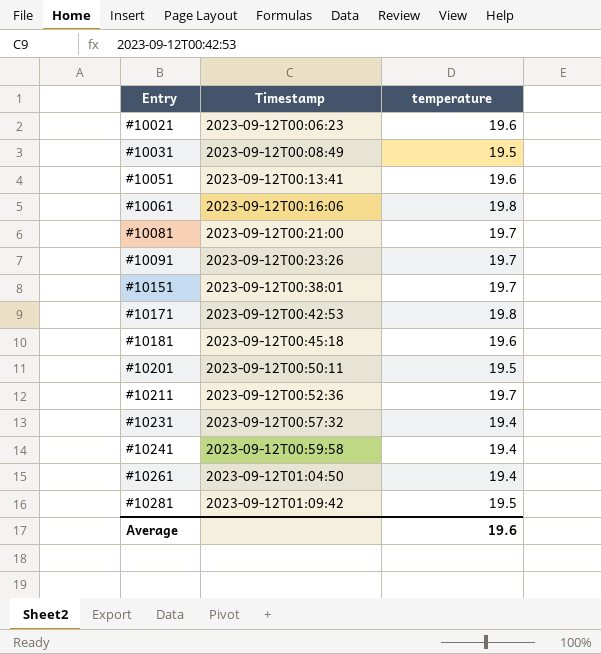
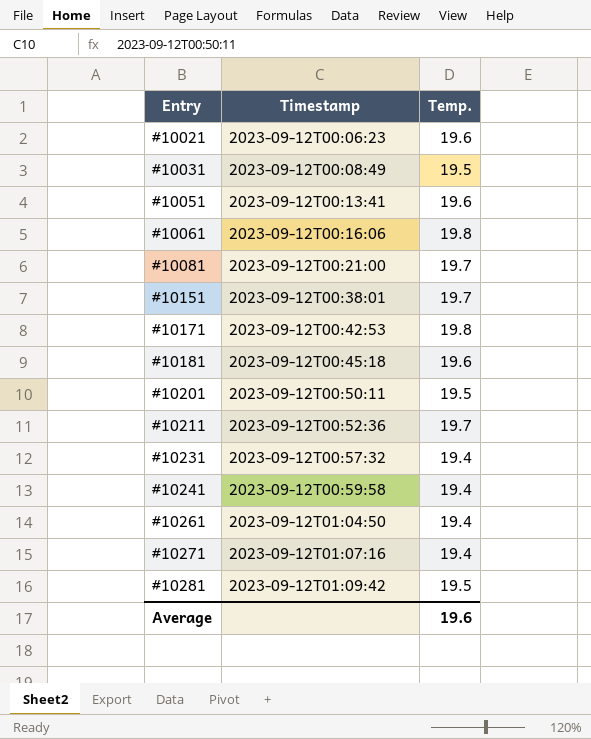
column name: temperature -> Temp.
row #10091: 2023-09-12T00:23:26 | 19.7 -> none
row #10271: none -> 2023-09-12T01:07:16 | 19.4

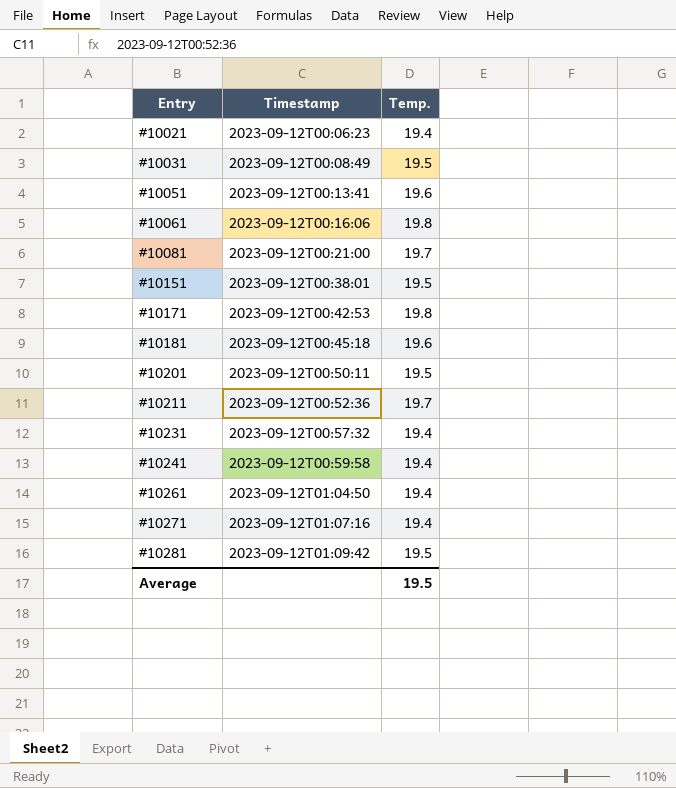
#10021 | Temp.: 19.6 -> 19.4
#10151 | Temp.: 19.7 -> 19.5
Average | Temp.: 19.6 -> 19.5

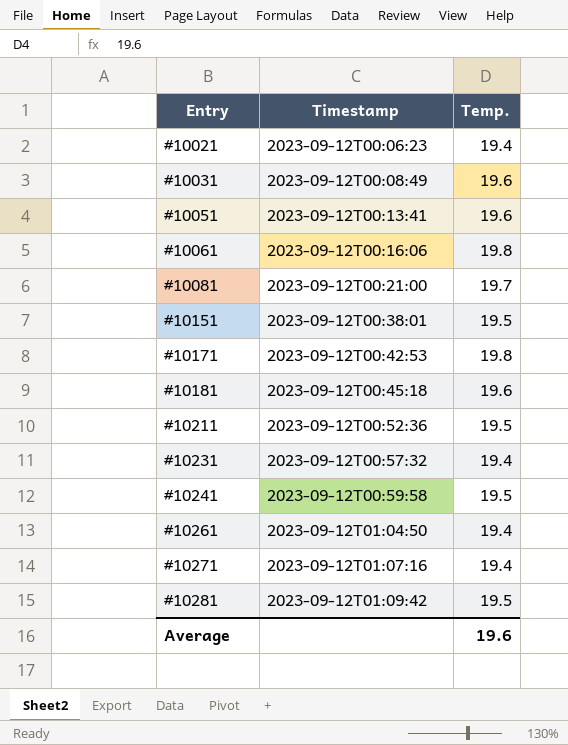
row #10201: 2023-09-12T00:50:11 | 19.5 -> none
#10031 | Temp.: 19.5 -> 19.6
#10211 | Temp.: 19.7 -> 19.5
#10241 | Temp.: 19.4 -> 19.5
Average | Temp.: 19.5 -> 19.6

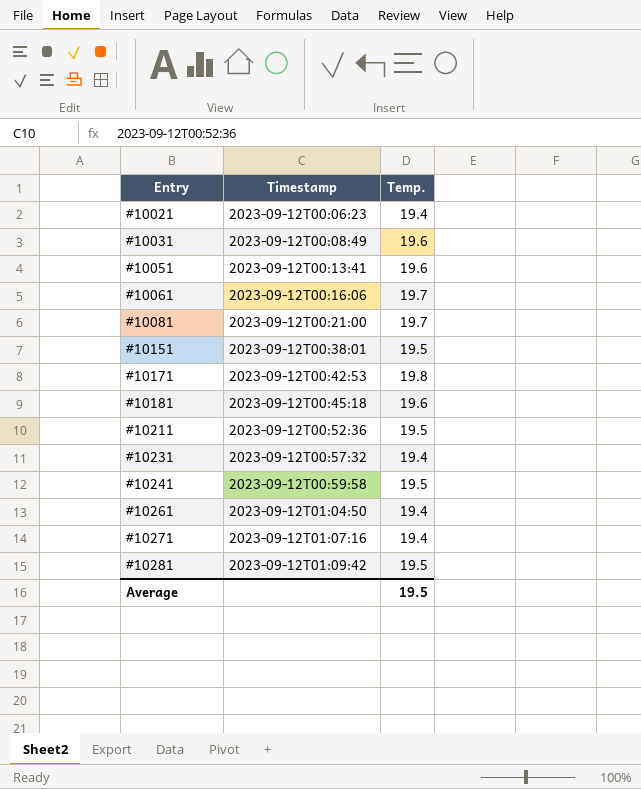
#10061 | Temp.: 19.8 -> 19.7
Average | Temp.: 19.6 -> 19.5

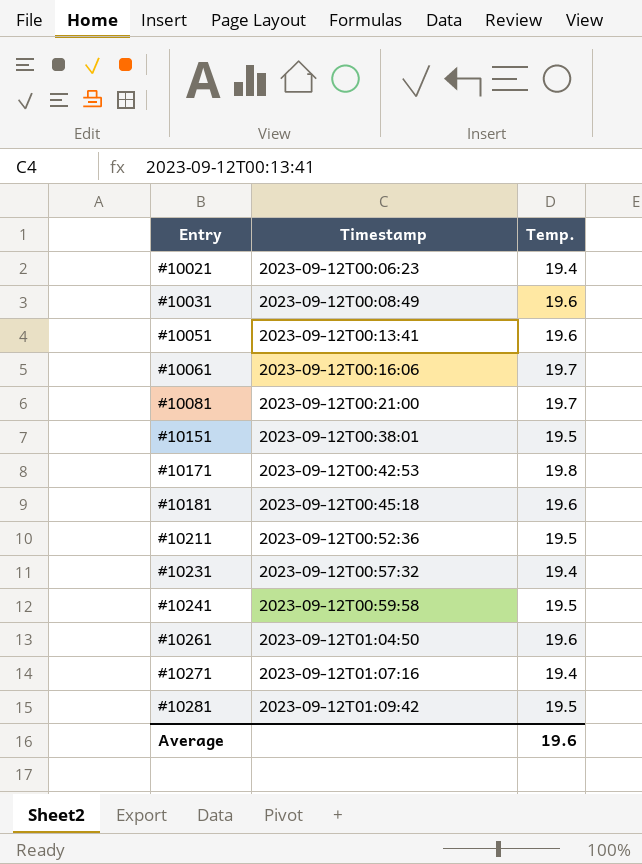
#10261 | Temp.: 19.4 -> 19.6
Average | Temp.: 19.5 -> 19.6

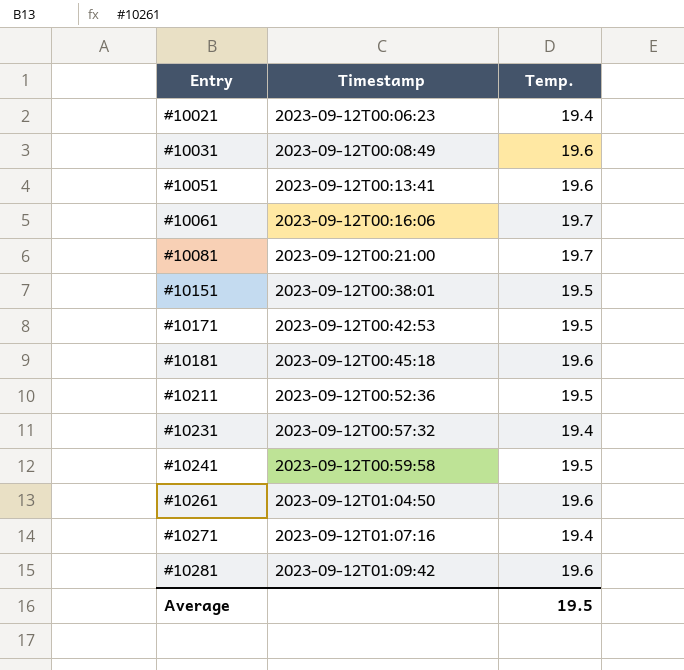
#10171 | Temp.: 19.8 -> 19.5
#10281 | Temp.: 19.5 -> 19.6
Average | Temp.: 19.6 -> 19.5

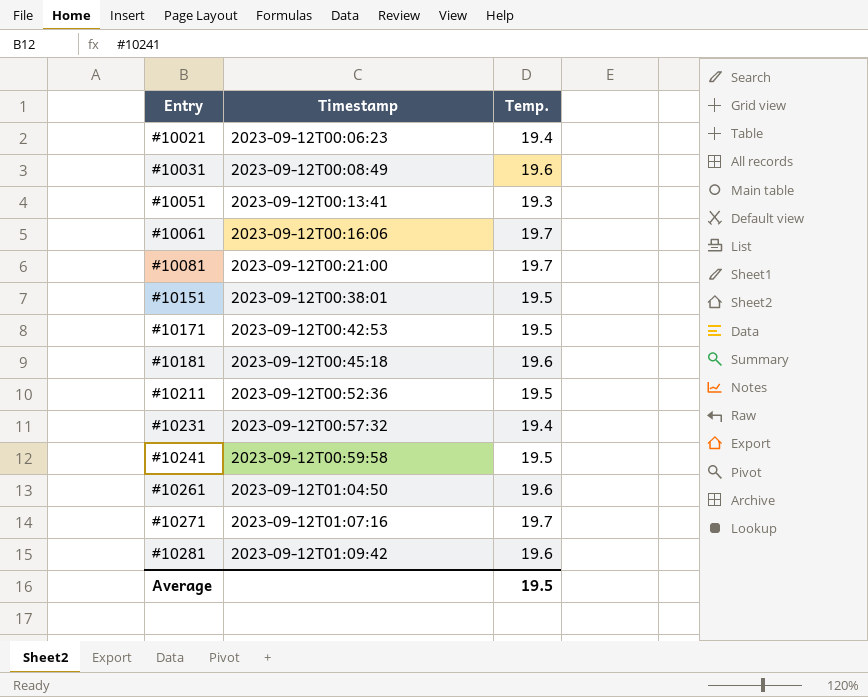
#10051 | Temp.: 19.6 -> 19.3
#10271 | Temp.: 19.4 -> 19.7

